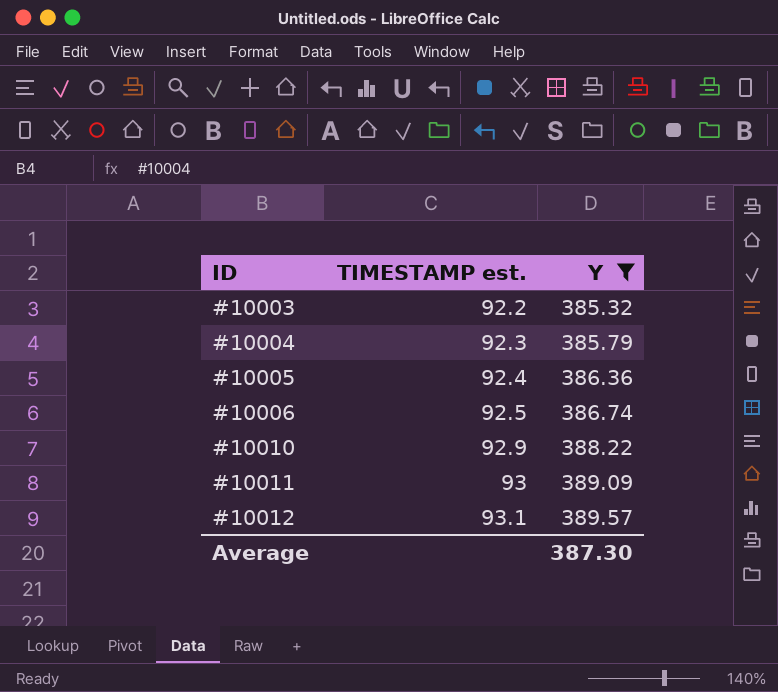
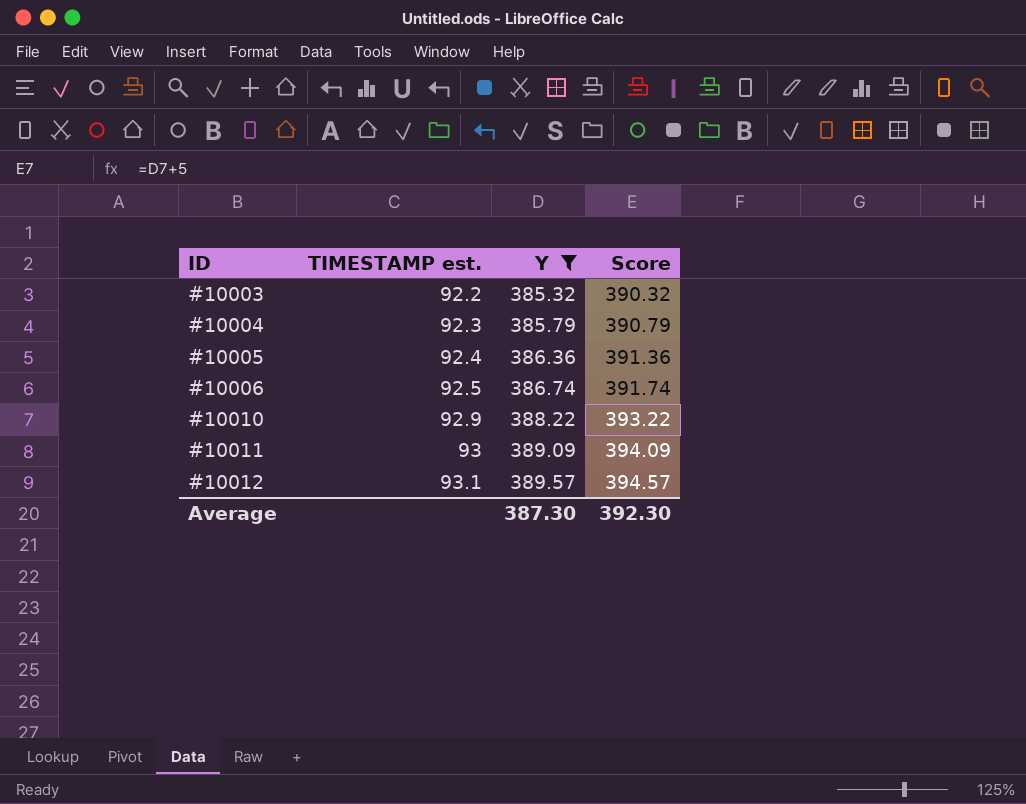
column Score | formula: none -> [Y] + 5

